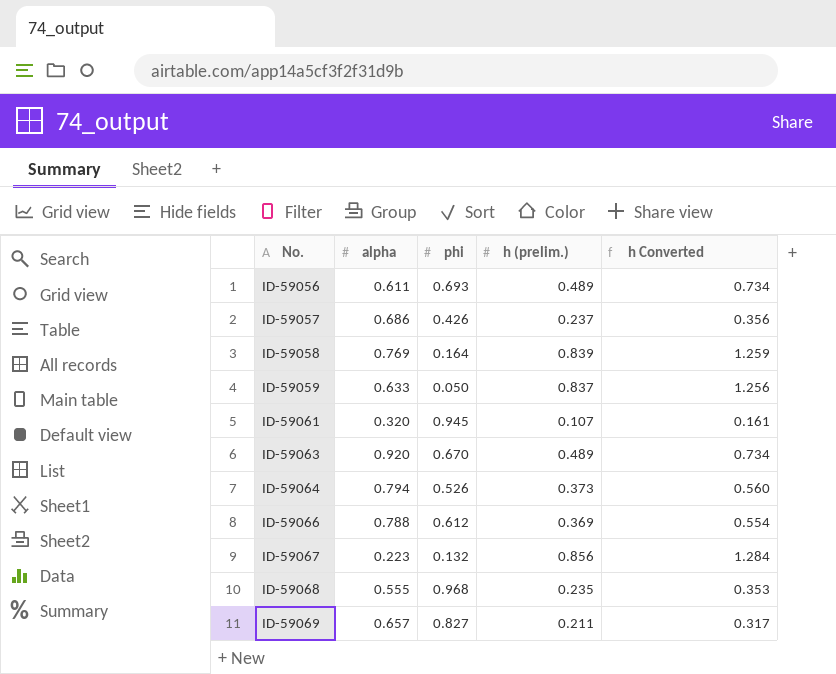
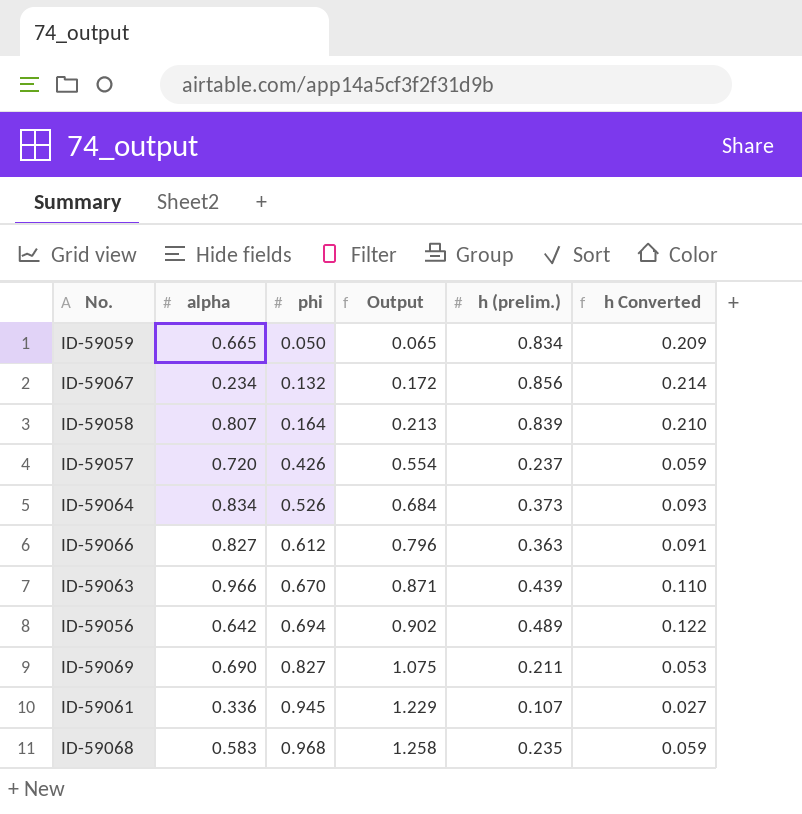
row order: No. ascending -> phi ascending
column Output | formula: none -> [phi] * 1.3
column h Converted | formula: [h (prelim.)] * 1.5 -> [h (prelim.)] * 0.25
ID-59059 | alpha: 0.633 -> 0.665
ID-59059 | h (prelim.): 0.837 -> 0.834
ID-59067 | alpha: 0.223 -> 0.234
ID-59058 | alpha: 0.769 -> 0.807
ID-59057 | alpha: 0.686 -> 0.720
ID-59064 | alpha: 0.794 -> 0.834
ID-59066 | alpha: 0.788 -> 0.827
ID-59066 | h (prelim.): 0.369 -> 0.363
ID-59063 | alpha: 0.920 -> 0.966
ID-59063 | h (prelim.): 0.489 -> 0.439
ID-59056 | alpha: 0.611 -> 0.642
ID-59056 | phi: 0.693 -> 0.694
ID-59069 | alpha: 0.657 -> 0.690
ID-59061 | alpha: 0.320 -> 0.336
ID-59068 | alpha: 0.555 -> 0.583

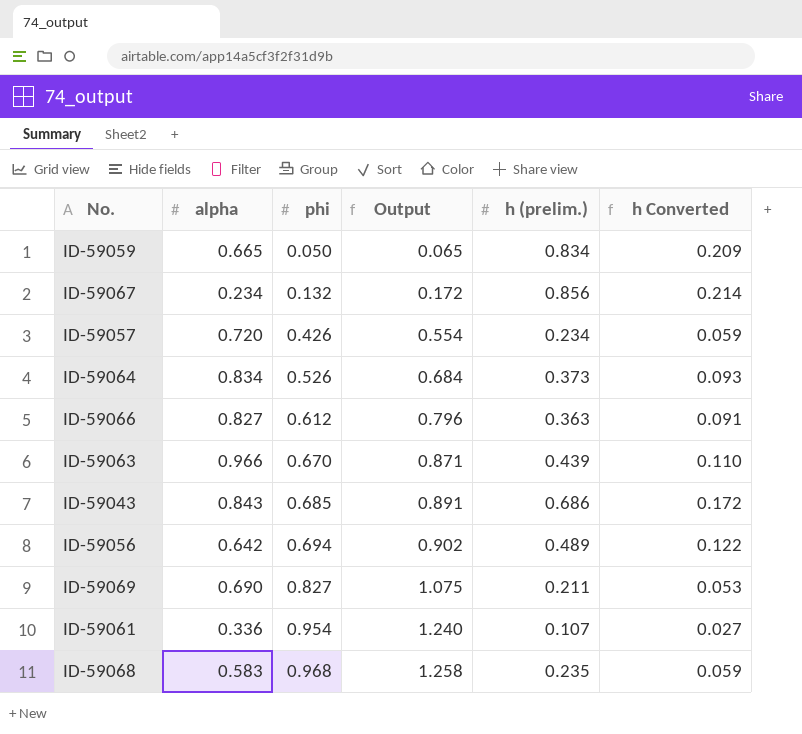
row ID-59058: 0.807 | 0.164 | 0.213 | 0.839 | 0.210 -> none
ID-59057 | h (prelim.): 0.237 -> 0.234
row ID-59043: none -> 0.843 | 0.685 | 0.891 | 0.686 | 0.172
ID-59061 | phi: 0.945 -> 0.954
ID-59061 | Output: 1.229 -> 1.240

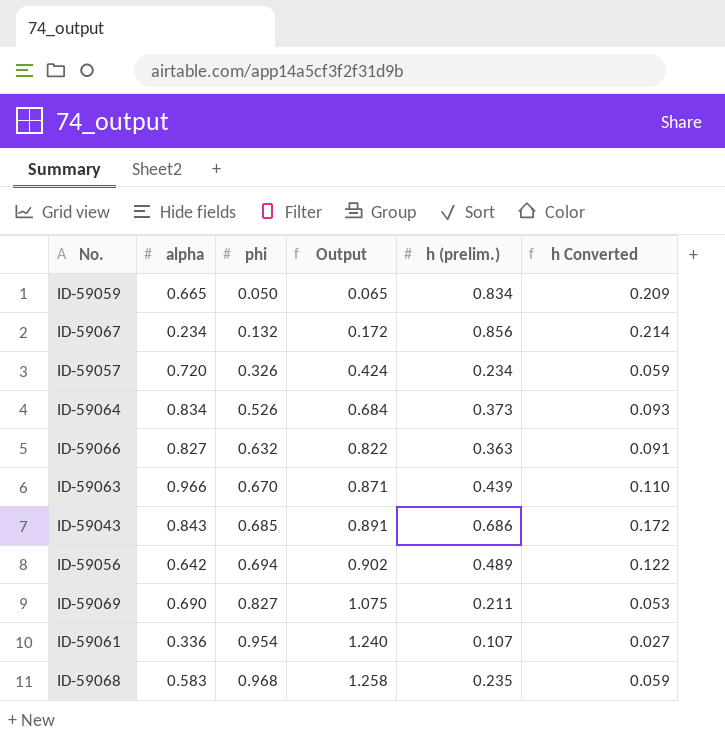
ID-59057 | phi: 0.426 -> 0.326
ID-59057 | Output: 0.554 -> 0.424
ID-59066 | phi: 0.612 -> 0.632
ID-59066 | Output: 0.796 -> 0.822

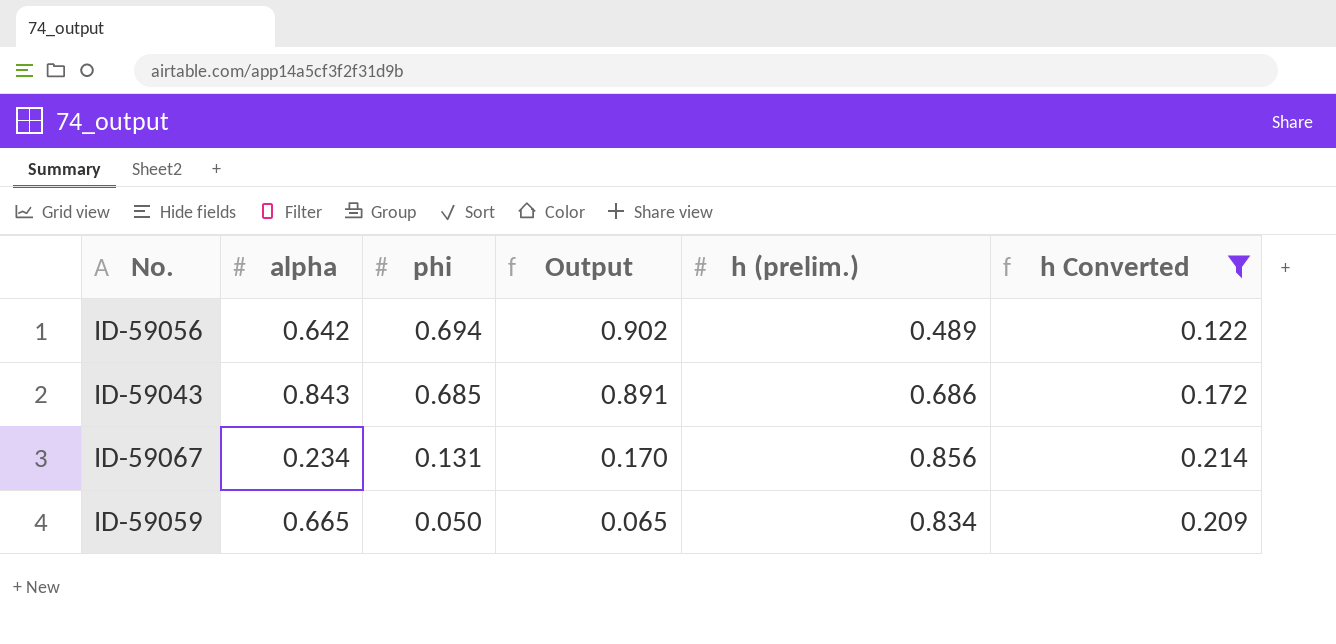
filter: none -> h Converted >= 0.122
row order: phi ascending -> phi descending
ID-59067 | phi: 0.132 -> 0.131
ID-59067 | Output: 0.172 -> 0.170

